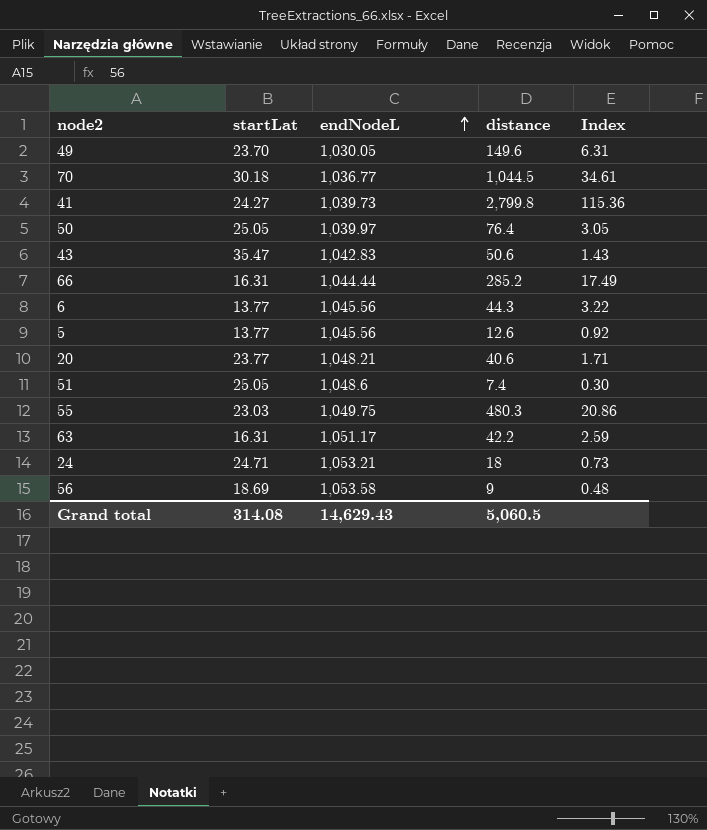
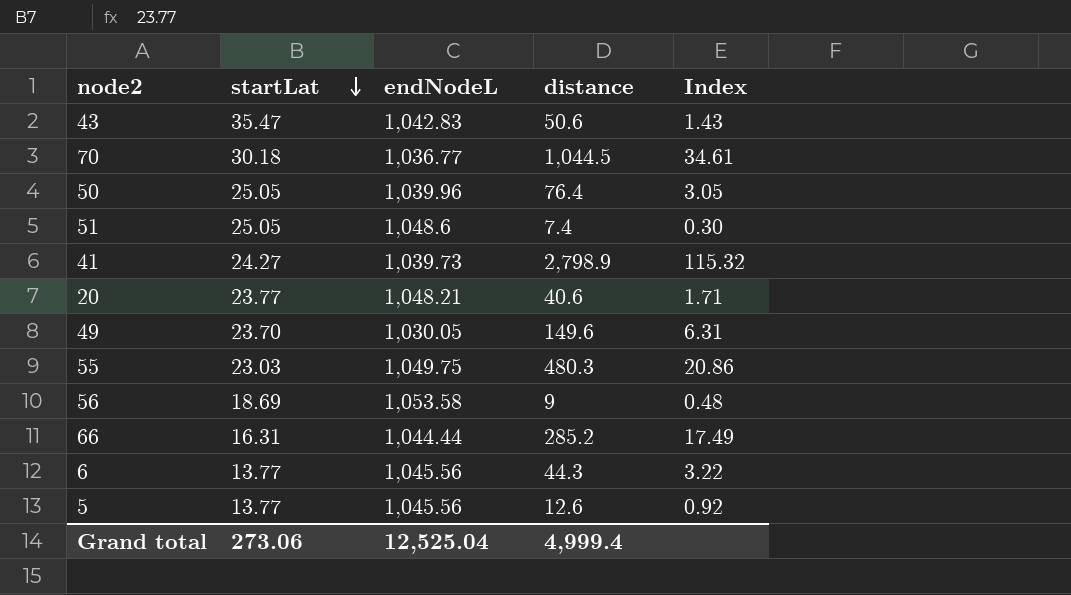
row order: endNodeL ascending -> startLat descending
row 63: 16.31 | 1,051.17 | 42.2 | 2.59 -> none
row 24: 24.71 | 1,053.21 | 18 | 0.73 -> none
50 | endNodeL: 1,039.97 -> 1,039.96
41 | distance: 2,799.8 -> 2,798.9
41 | Index: 115.36 -> 115.32
Grand total | startLat: 314.08 -> 273.06
Grand total | endNodeL: 14,629.43 -> 12,525.04
Grand total | distance: 5,060.5 -> 4,999.4

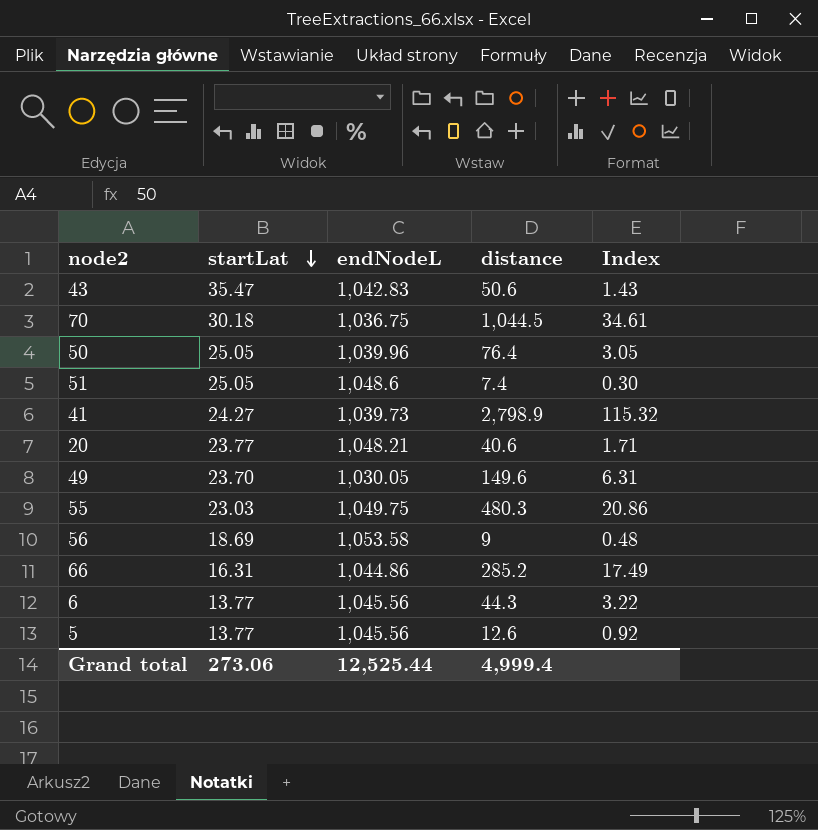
70 | endNodeL: 1,036.77 -> 1,036.75
66 | endNodeL: 1,044.44 -> 1,044.86
Grand total | endNodeL: 12,525.04 -> 12,525.44

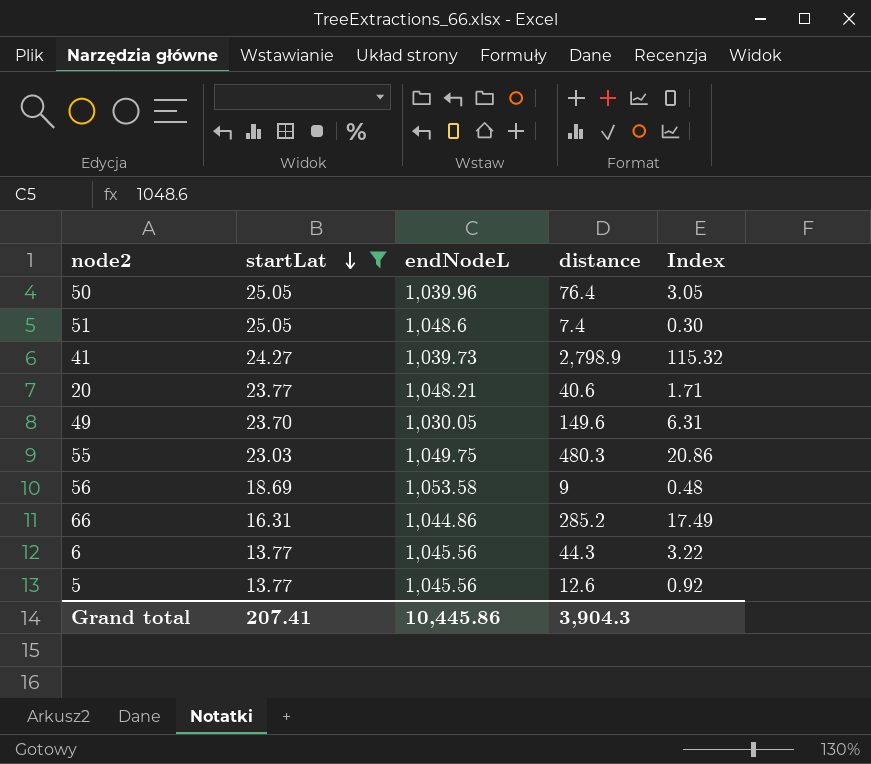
filter: none -> startLat <= 25.05
Grand total | startLat: 273.06 -> 207.41
Grand total | endNodeL: 12,525.44 -> 10,445.86
Grand total | distance: 4,999.4 -> 3,904.3

